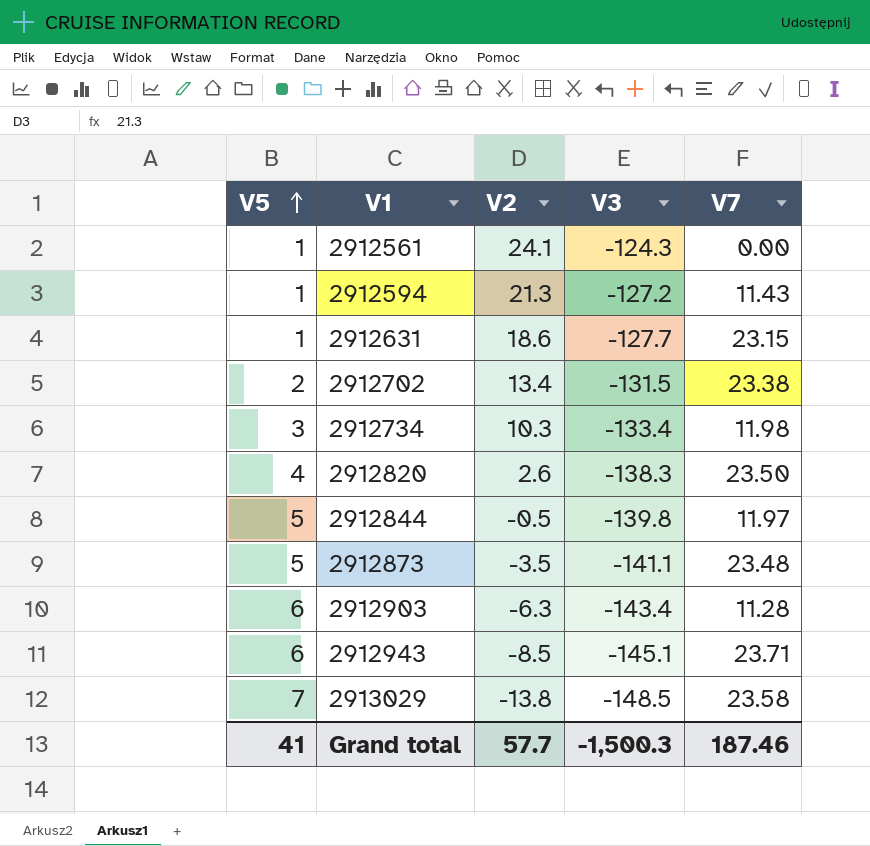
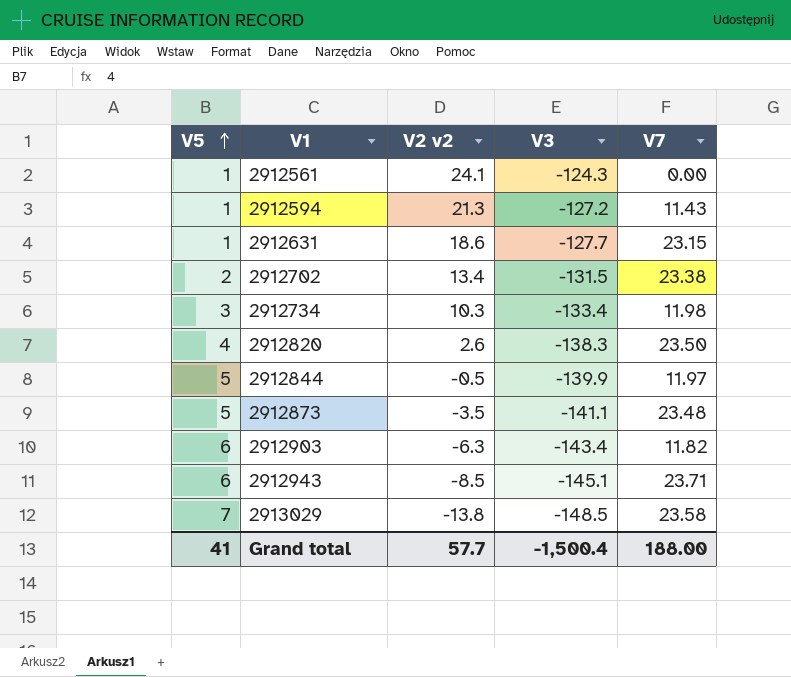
column name: V2 -> V2 v2
2912844 | V3: -139.8 -> -139.9
2912903 | V7: 11.28 -> 11.82
Grand total | V3: -1,500.3 -> -1,500.4
Grand total | V7: 187.46 -> 188.00

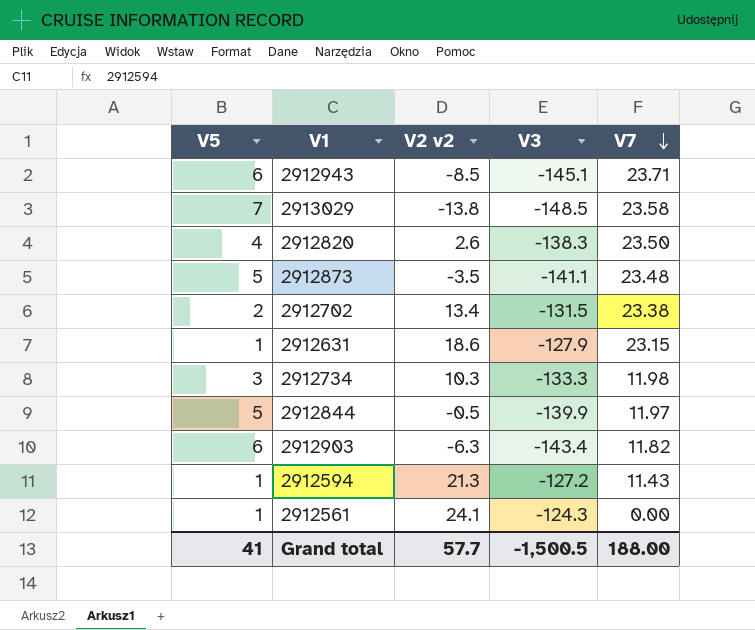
row order: V5 ascending -> V7 descending
2912631 | V3: -127.7 -> -127.9
2912734 | V3: -133.4 -> -133.3
Grand total | V3: -1,500.4 -> -1,500.5

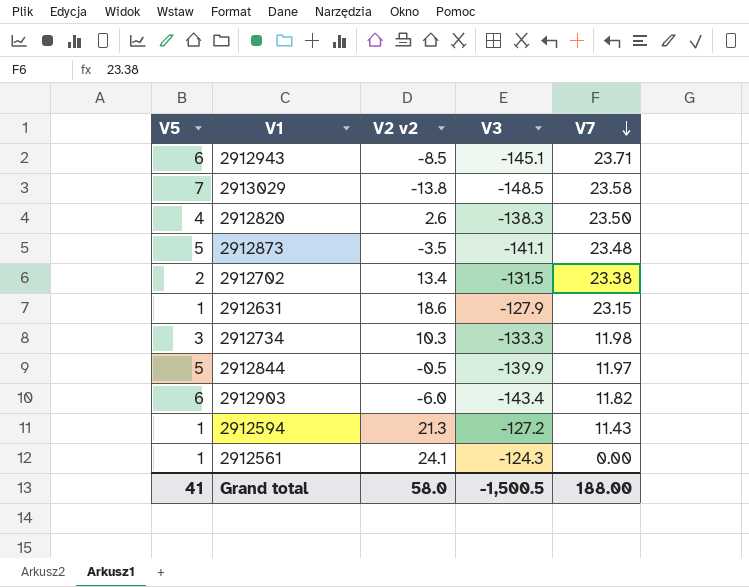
2912903 | V2 v2: -6.3 -> -6.0
Grand total | V2 v2: 57.7 -> 58.0

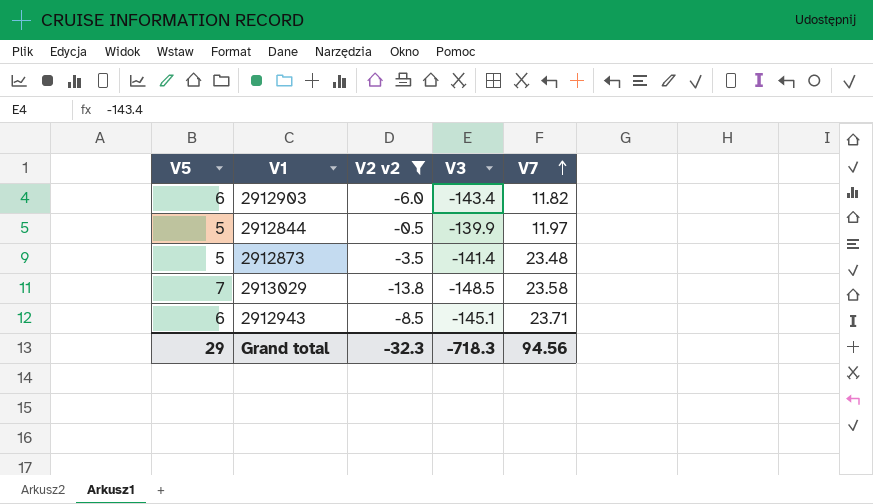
filter: none -> V2 v2 <= -0.5
row order: V7 descending -> V7 ascending
2912873 | V3: -141.1 -> -141.4
Grand total | V5: 41 -> 29
Grand total | V2 v2: 58.0 -> -32.3
Grand total | V3: -1,500.5 -> -718.3
Grand total | V7: 188.00 -> 94.56

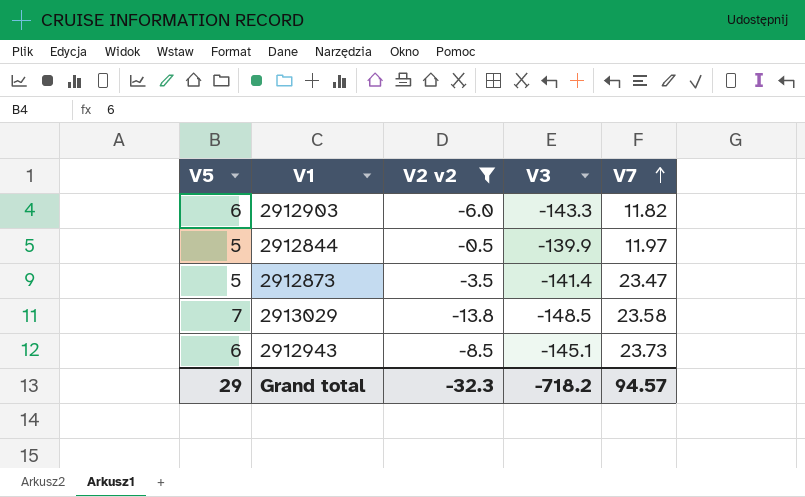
2912903 | V3: -143.4 -> -143.3
2912873 | V7: 23.48 -> 23.47
2912943 | V7: 23.71 -> 23.73
Grand total | V3: -718.3 -> -718.2
Grand total | V7: 94.56 -> 94.57

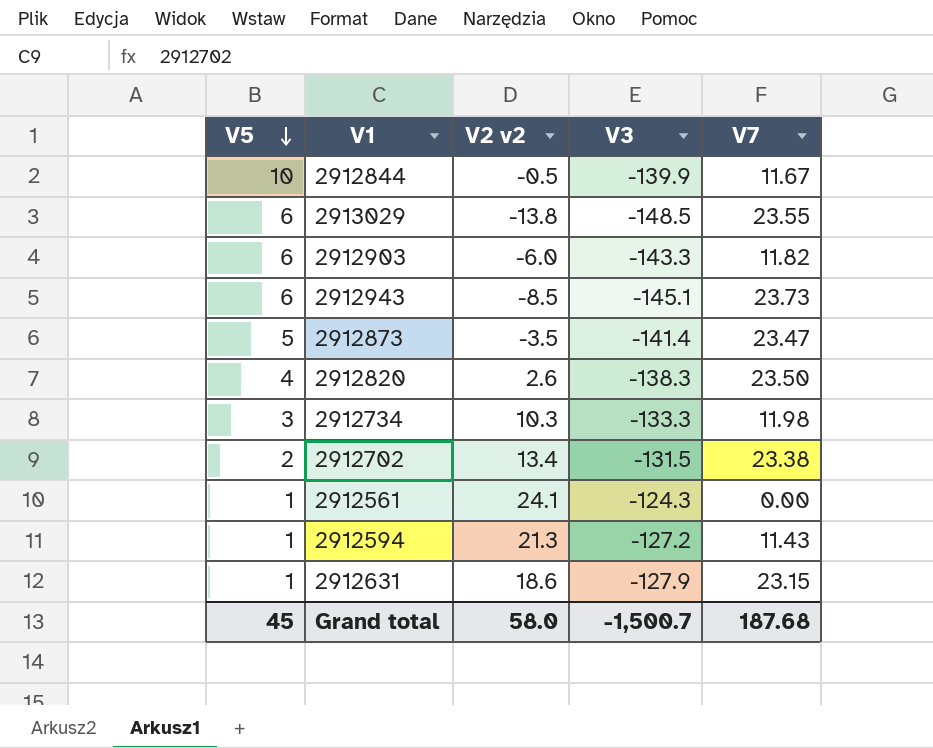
filter: V2 v2 <= -0.5 -> none
row order: V7 ascending -> V5 descending
2912844 | V5: 5 -> 10
2912844 | V7: 11.97 -> 11.67
2913029 | V5: 7 -> 6
2913029 | V7: 23.58 -> 23.55
Grand total | V5: 29 -> 45
Grand total | V2 v2: -32.3 -> 58.0
Grand total | V3: -718.2 -> -1,500.7
Grand total | V7: 94.57 -> 187.68

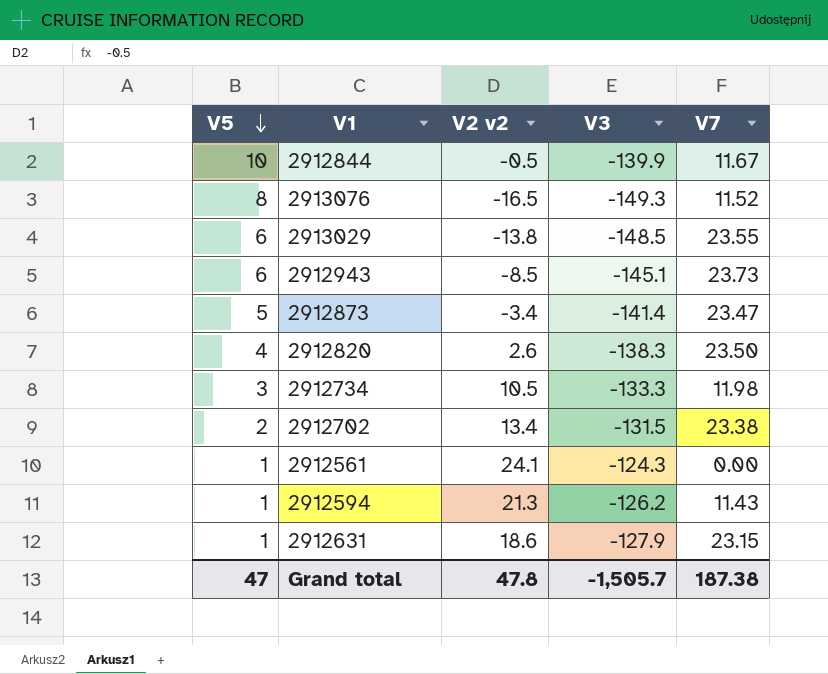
row 2912903: 6 | -6.0 | -143.3 | 11.82 -> none
row 2913076: none -> 8 | -16.5 | -149.3 | 11.52
2912873 | V2 v2: -3.5 -> -3.4
2912734 | V2 v2: 10.3 -> 10.5
2912594 | V3: -127.2 -> -126.2
Grand total | V5: 45 -> 47
Grand total | V2 v2: 58.0 -> 47.8
Grand total | V3: -1,500.7 -> -1,505.7
Grand total | V7: 187.68 -> 187.38

